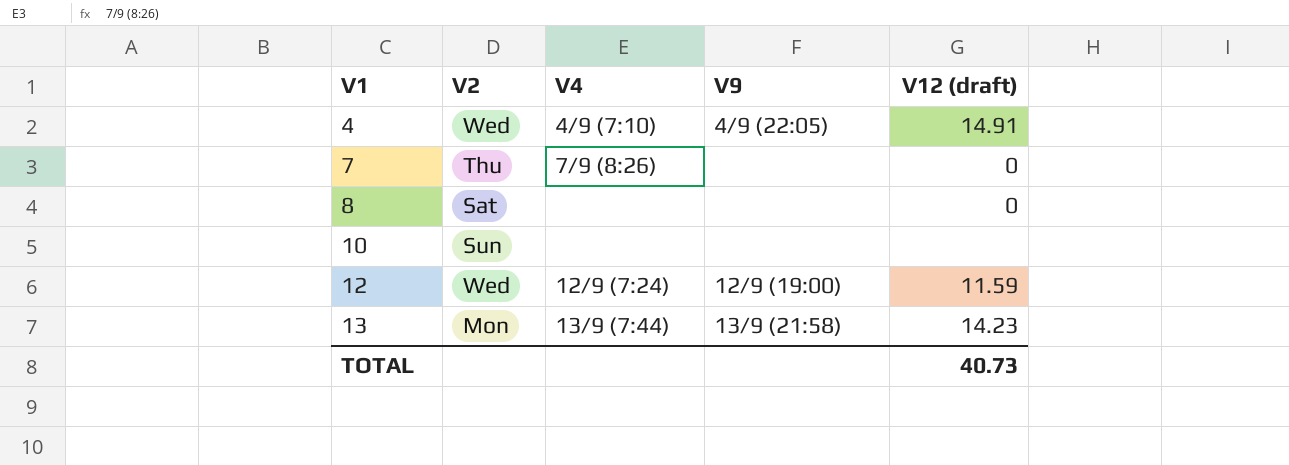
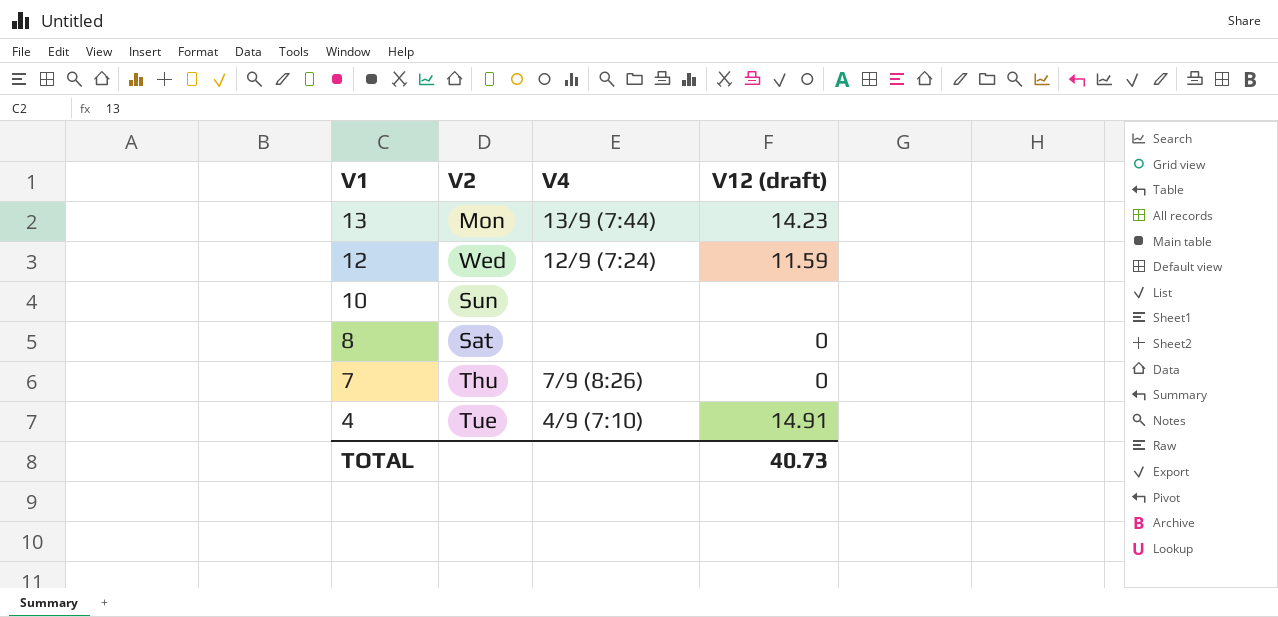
row order: V1 ascending -> V1 descending
column V9 | position: 4 -> none
4 | V2: Wed -> Tue

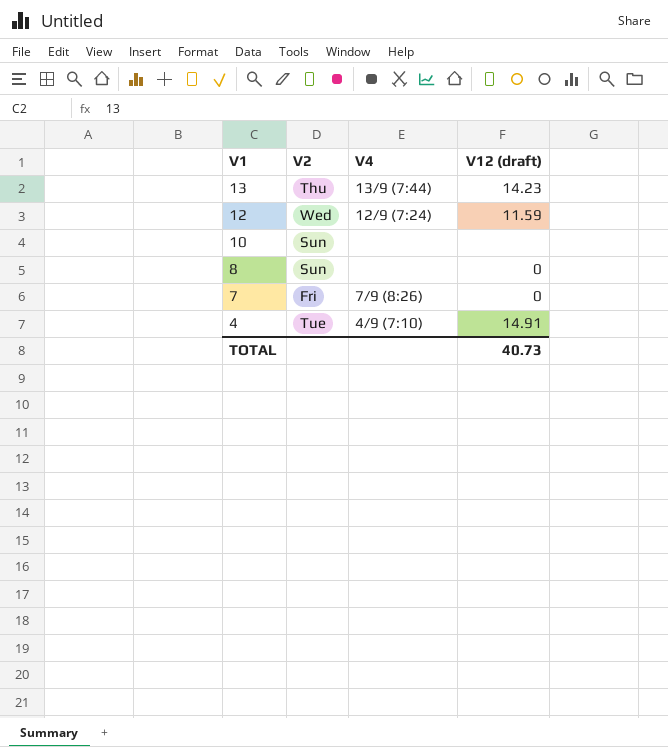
13 | V2: Mon -> Thu
8 | V2: Sat -> Sun
7 | V2: Thu -> Fri

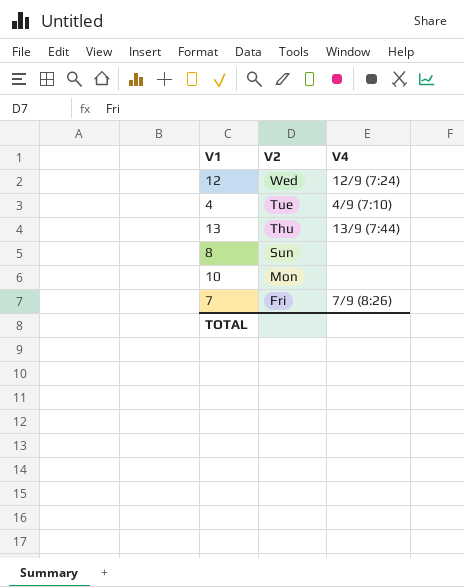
row order: V1 descending -> V2 descending
column V12 (draft) | position: 4 -> none
10 | V2: Sun -> Mon

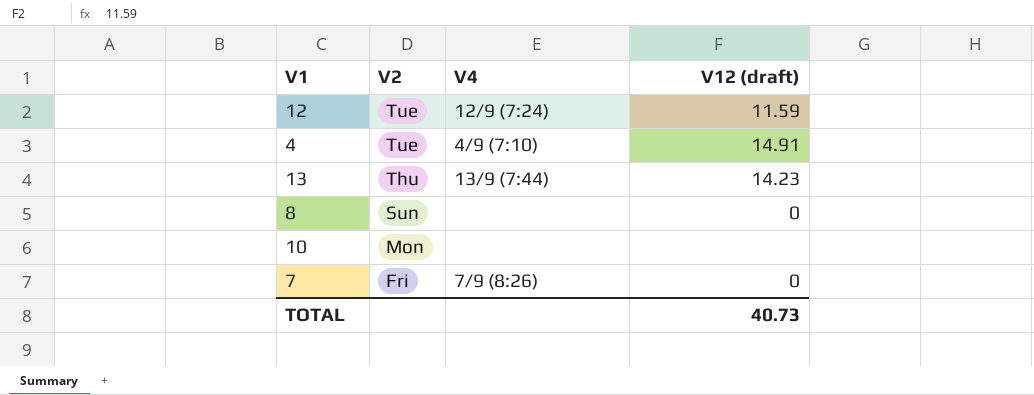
column V12 (draft) | position: none -> 4
12 | V2: Wed -> Tue

